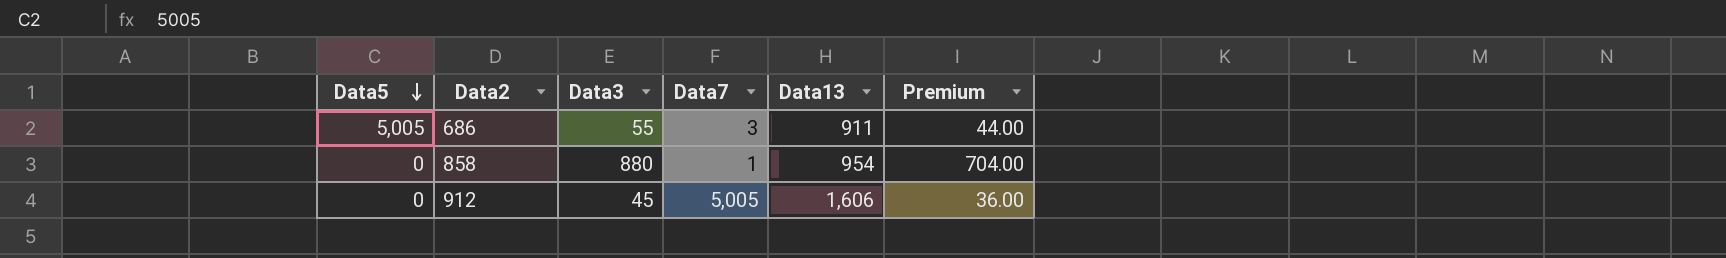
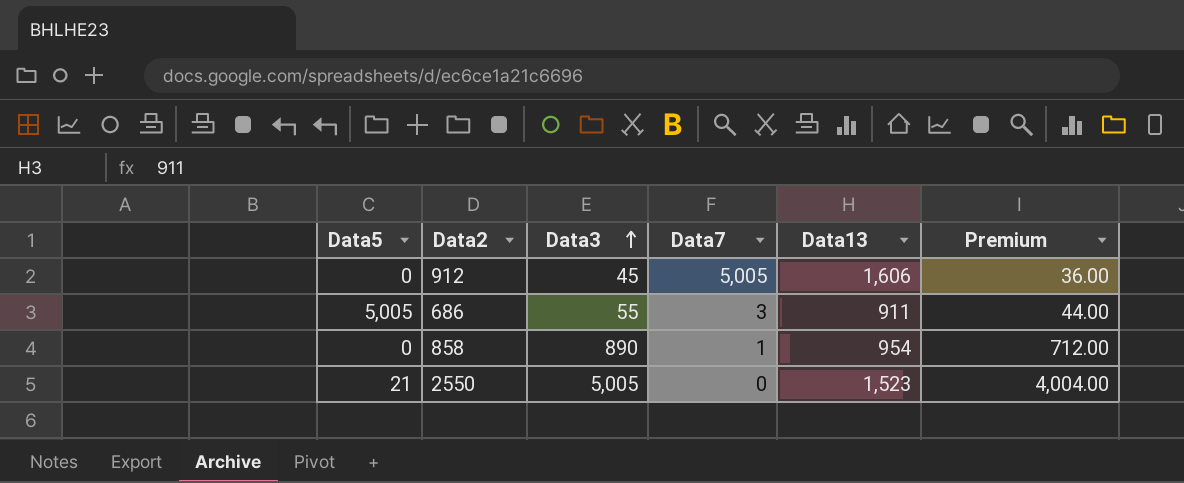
row order: Data5 descending -> Data3 ascending
858 | Data3: 880 -> 890
858 | Premium: 704.00 -> 712.00
row 2550: none -> 21 | 5,005 | 0 | 1,523 | 4,004.00

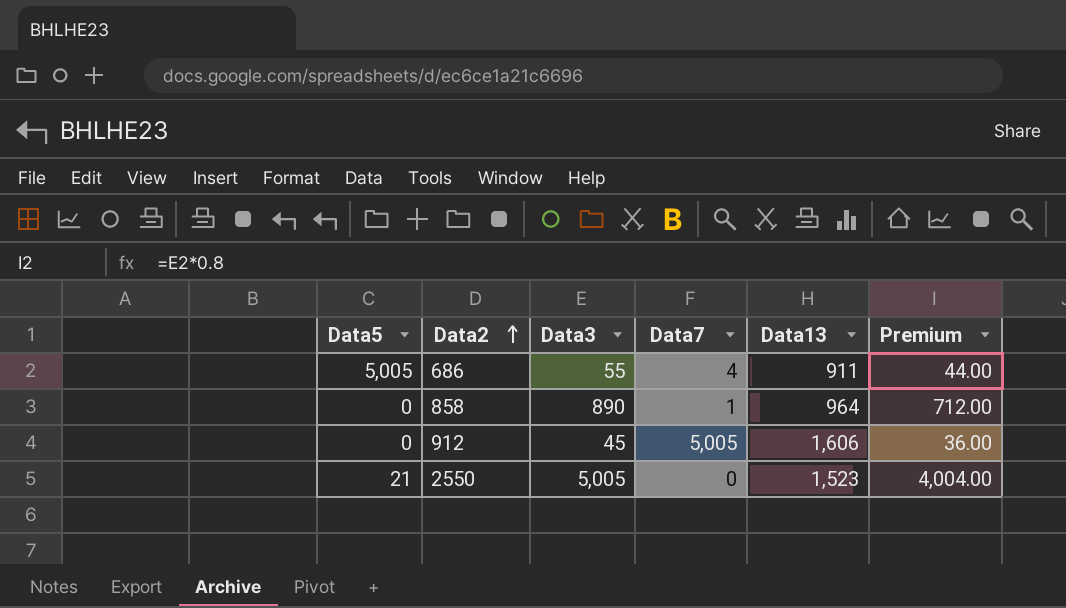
row order: Data3 ascending -> Data2 ascending
686 | Data7: 3 -> 4
858 | Data13: 954 -> 964

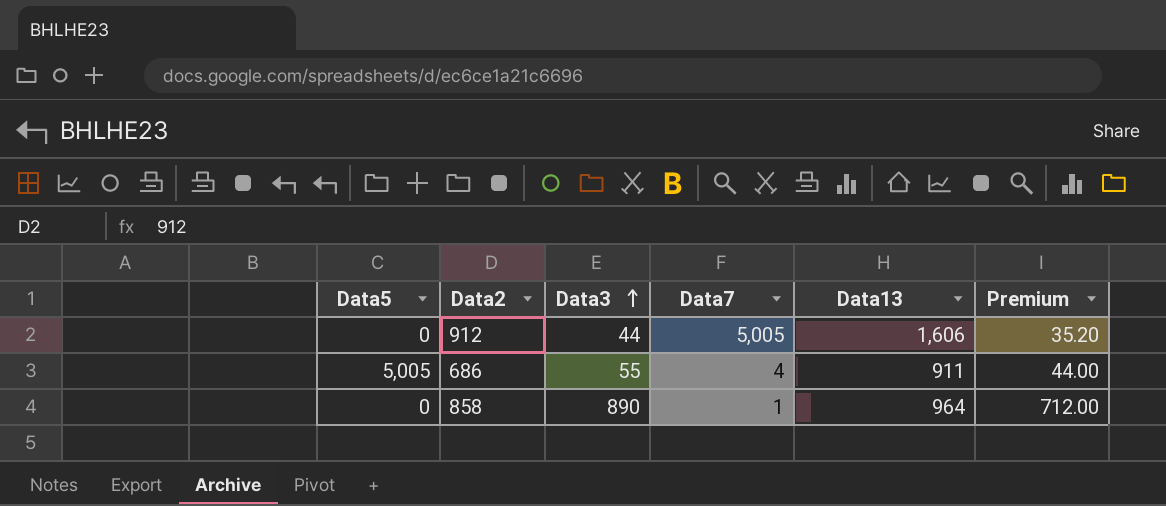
row order: Data2 ascending -> Data3 ascending
row 2550: 21 | 5,005 | 0 | 1,523 | 4,004.00 -> none
912 | Data3: 45 -> 44
912 | Premium: 36.00 -> 35.20

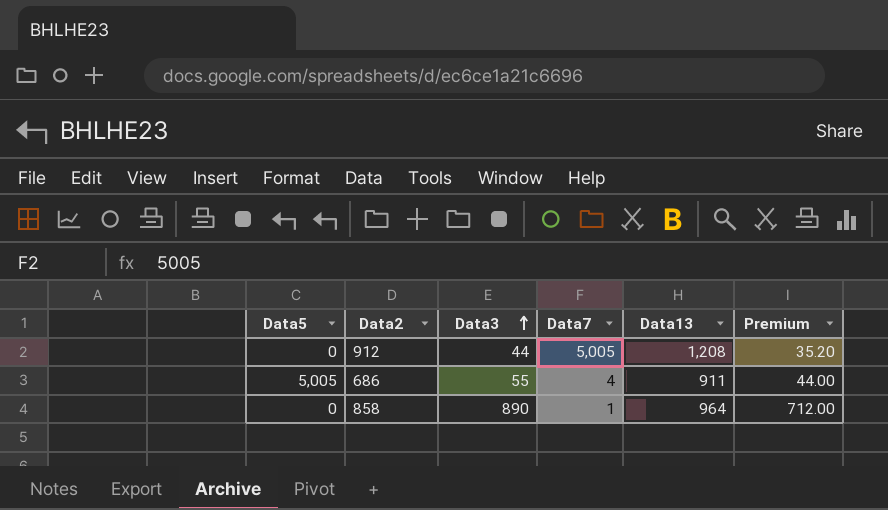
912 | Data13: 1,606 -> 1,208

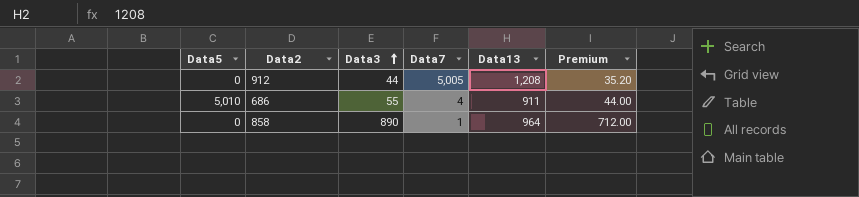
686 | Data5: 5,005 -> 5,010

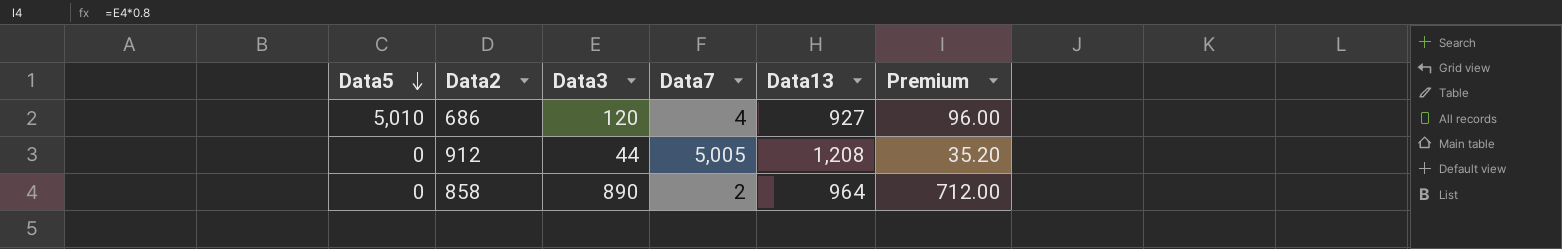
row order: Data3 ascending -> Data5 descending
686 | Data3: 55 -> 120
686 | Data13: 911 -> 927
686 | Premium: 44.00 -> 96.00
858 | Data7: 1 -> 2

